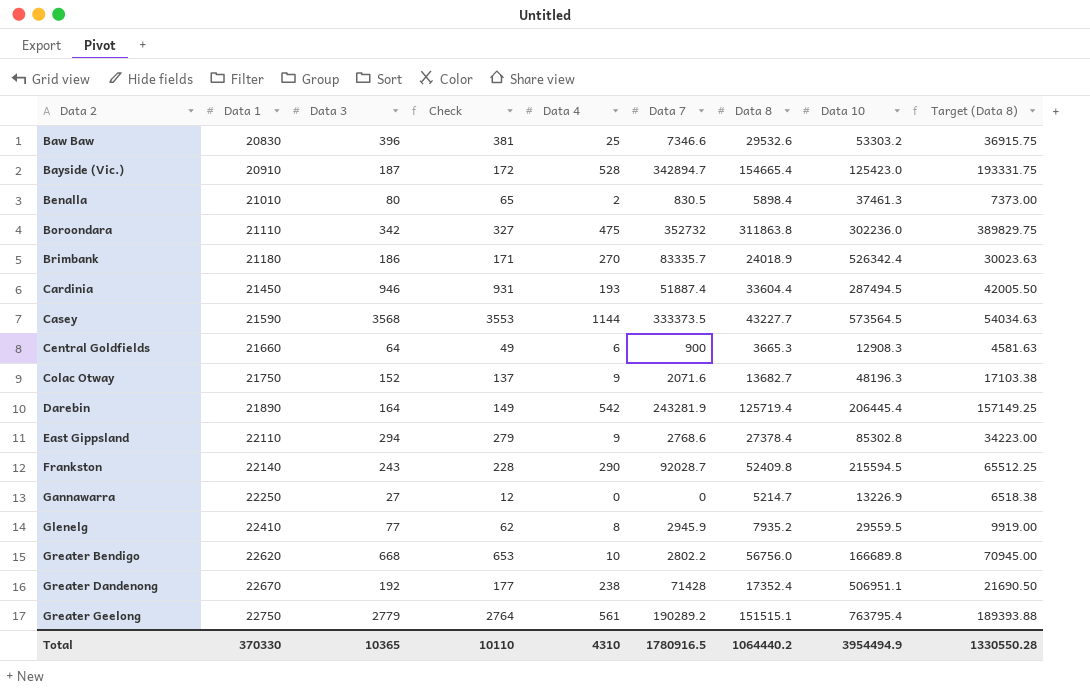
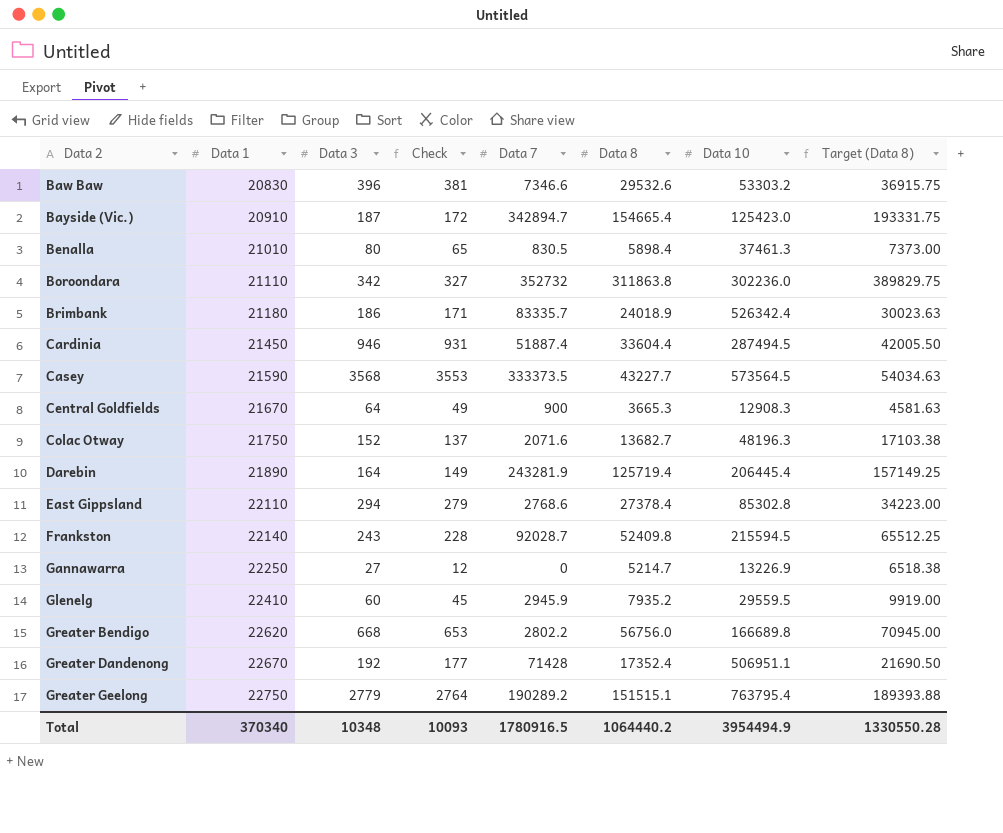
column Data 4 | position: 5 -> none
Central Goldfields | Data 1: 21660 -> 21670
Glenelg | Data 3: 77 -> 60
Glenelg | Check: 62 -> 45
Total | Data 1: 370330 -> 370340
Total | Data 3: 10365 -> 10348
Total | Check: 10110 -> 10093

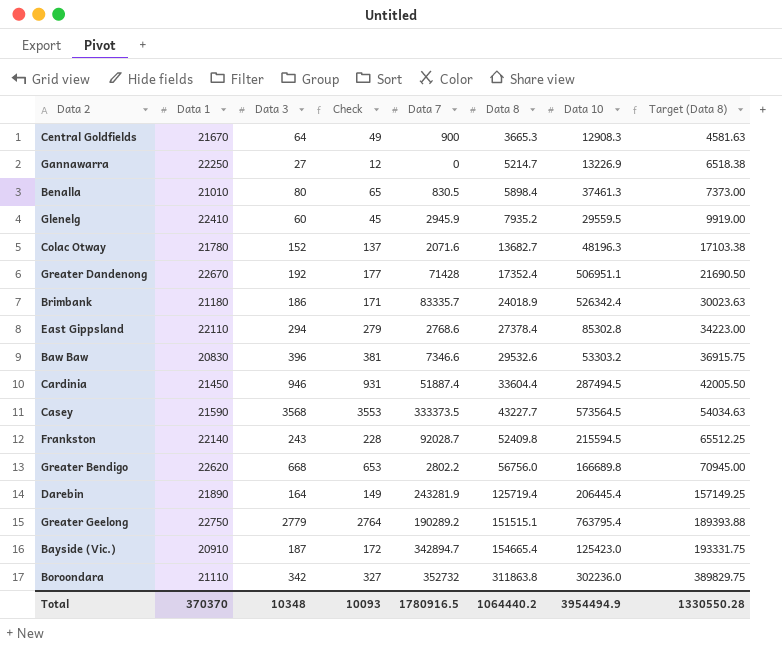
row order: Data 2 ascending -> Data 8 ascending
Colac Otway | Data 1: 21750 -> 21780
Total | Data 1: 370340 -> 370370

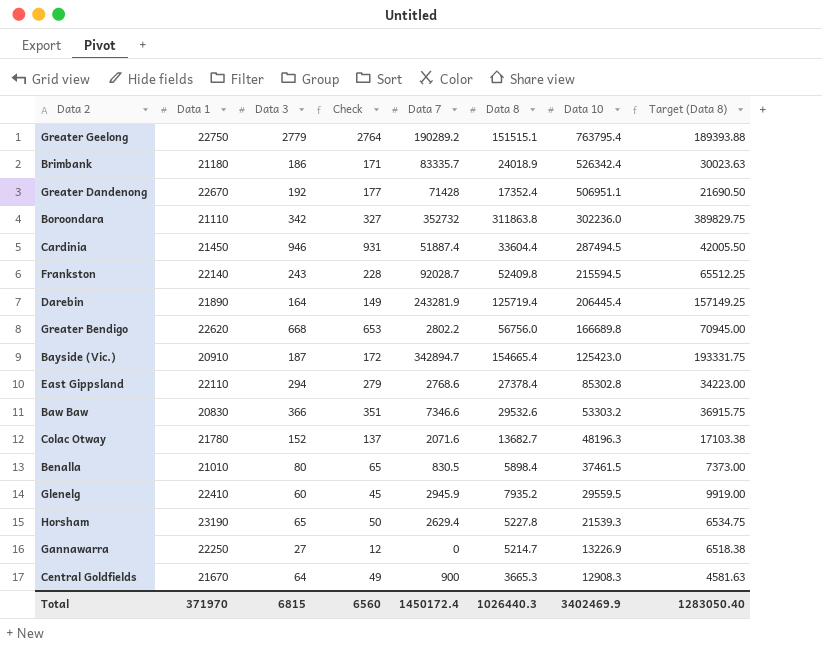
row order: Data 8 ascending -> Data 10 descending
row Casey: 21590 | 3568 | 3553 | 333373.5 | 43227.7 | 573564.5 | 54034.63 -> none
Baw Baw | Data 3: 396 -> 366
Baw Baw | Check: 381 -> 351
Benalla | Data 10: 37461.3 -> 37461.5
row Horsham: none -> 23190 | 65 | 50 | 2629.4 | 5227.8 | 21539.3 | 6534.75
Total | Data 1: 370370 -> 371970
Total | Data 3: 10348 -> 6815
Total | Check: 10093 -> 6560
Total | Data 7: 1780916.5 -> 1450172.4
Total | Data 8: 1064440.2 -> 1026440.3
Total | Data 10: 3954494.9 -> 3402469.9
Total | Target (Data 8): 1330550.28 -> 1283050.40

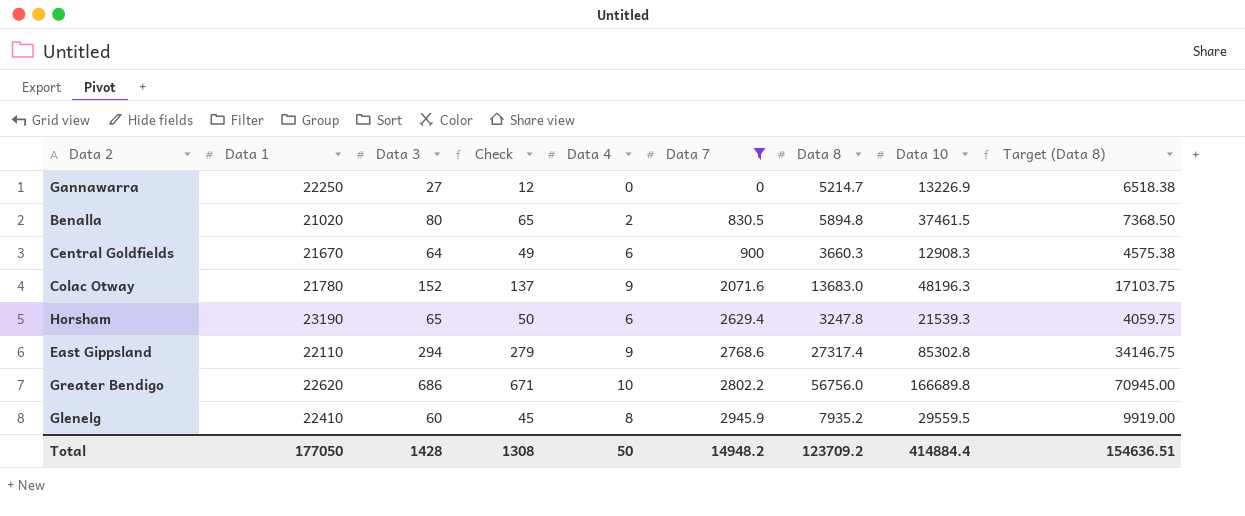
filter: none -> Data 7 <= 2945.9
row order: Data 10 descending -> Data 7 ascending
column Data 4 | position: none -> 5
Benalla | Data 1: 21010 -> 21020
Benalla | Data 8: 5898.4 -> 5894.8
Benalla | Target (Data 8): 7373.00 -> 7368.50
Central Goldfields | Data 8: 3665.3 -> 3660.3
Central Goldfields | Target (Data 8): 4581.63 -> 4575.38
Colac Otway | Data 8: 13682.7 -> 13683.0
Colac Otway | Target (Data 8): 17103.38 -> 17103.75
Horsham | Data 8: 5227.8 -> 3247.8
Horsham | Target (Data 8): 6534.75 -> 4059.75
East Gippsland | Data 8: 27378.4 -> 27317.4
East Gippsland | Target (Data 8): 34223.00 -> 34146.75
Greater Bendigo | Data 3: 668 -> 686
Greater Bendigo | Check: 653 -> 671
Total | Data 1: 371970 -> 177050
Total | Data 3: 6815 -> 1428
Total | Check: 6560 -> 1308
Total | Data 7: 1450172.4 -> 14948.2
Total | Data 8: 1026440.3 -> 123709.2
Total | Data 10: 3402469.9 -> 414884.4
Total | Target (Data 8): 1283050.40 -> 154636.51

